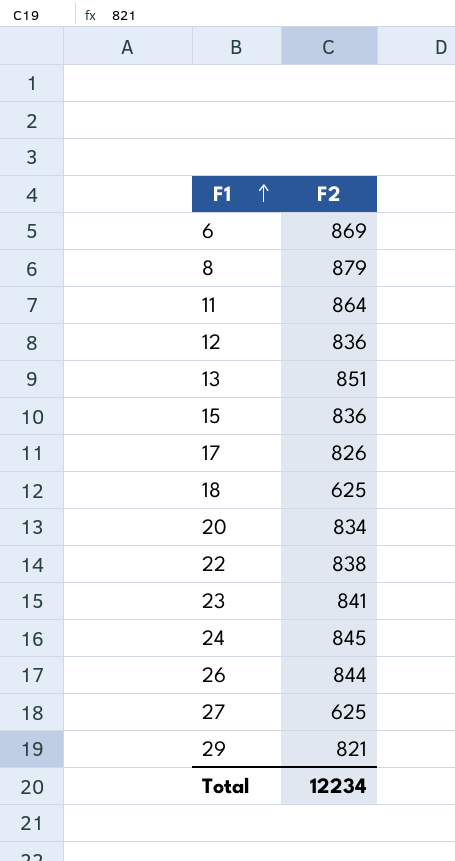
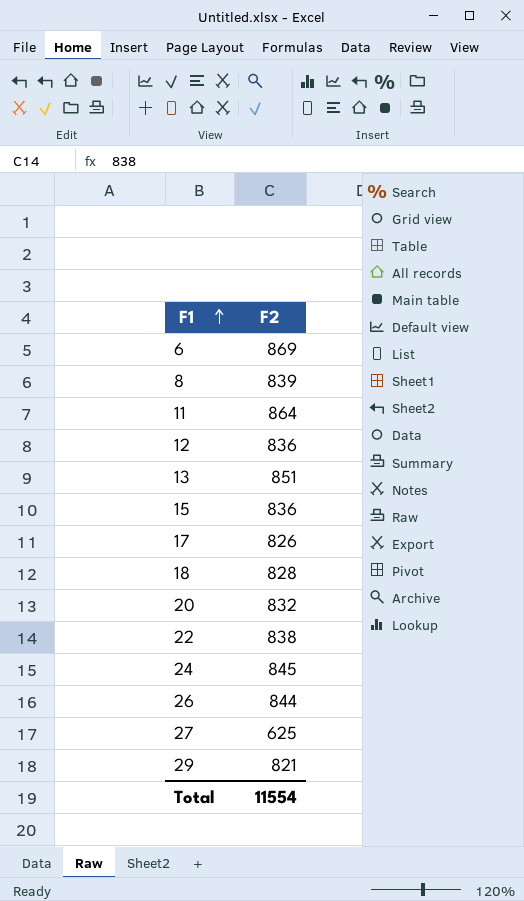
row 23: 841 -> none
8 | F2: 879 -> 839
18 | F2: 625 -> 828
20 | F2: 834 -> 832
Total | F2: 12234 -> 11554

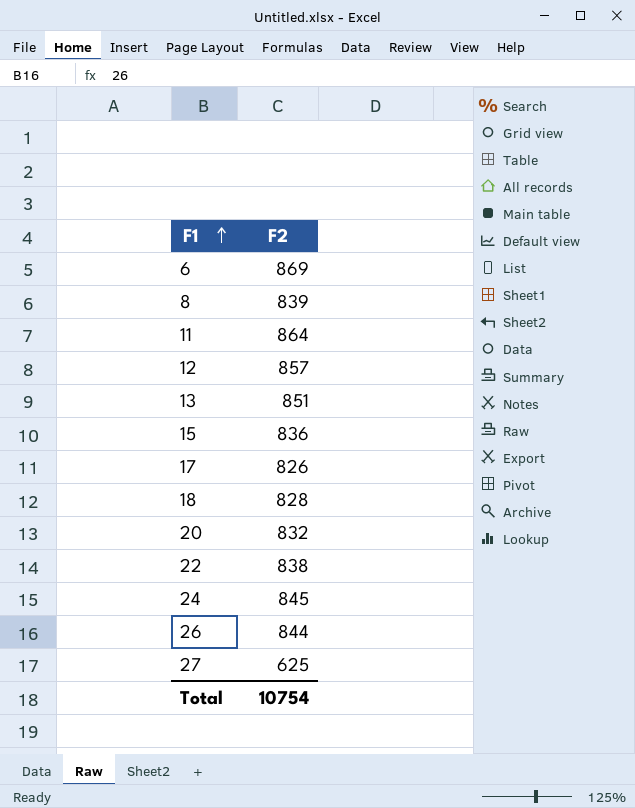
row 29: 821 -> none
12 | F2: 836 -> 857
Total | F2: 11554 -> 10754

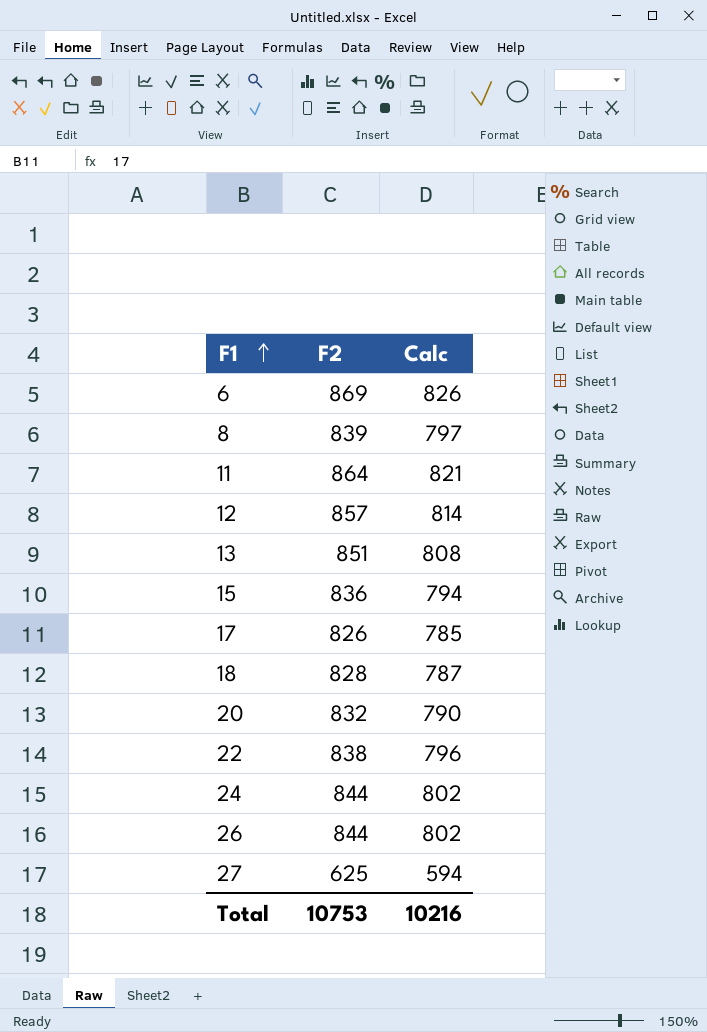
column Calc | formula: none -> [F2] * 0.95
24 | F2: 845 -> 844
Total | F2: 10754 -> 10753

